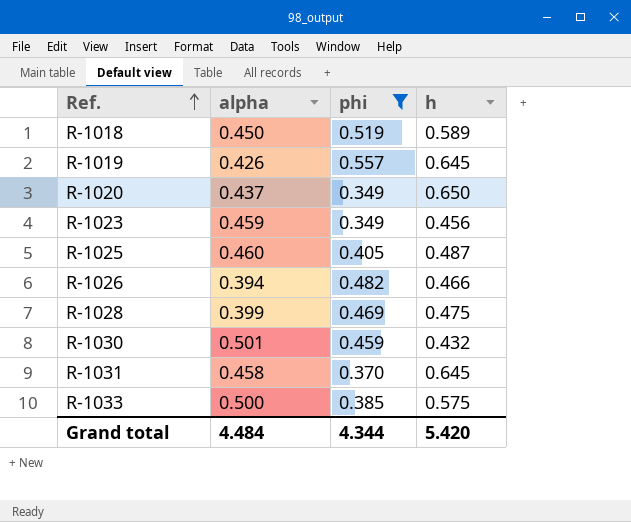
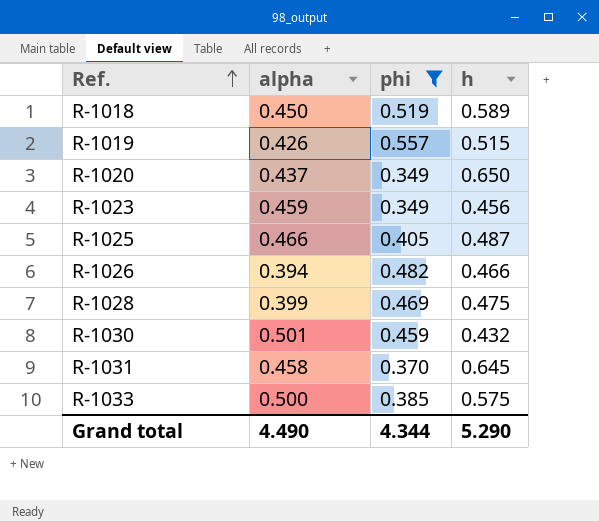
R-1019 | h: 0.645 -> 0.515
R-1025 | alpha: 0.460 -> 0.466
Grand total | alpha: 4.484 -> 4.490
Grand total | h: 5.420 -> 5.290

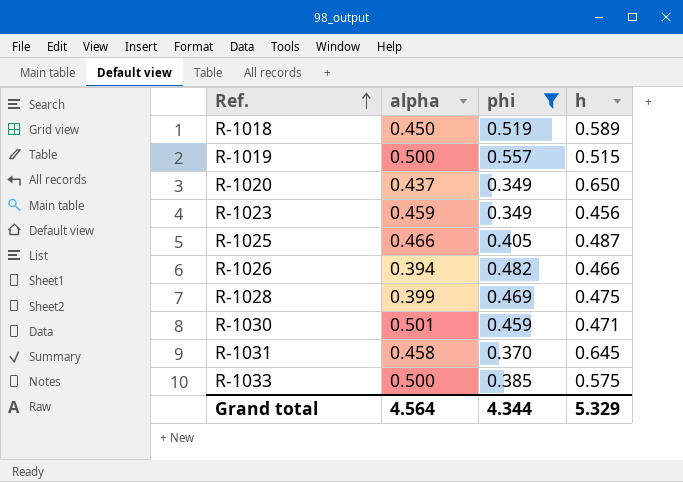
R-1019 | alpha: 0.426 -> 0.500
R-1030 | h: 0.432 -> 0.471
Grand total | alpha: 4.490 -> 4.564
Grand total | h: 5.290 -> 5.329

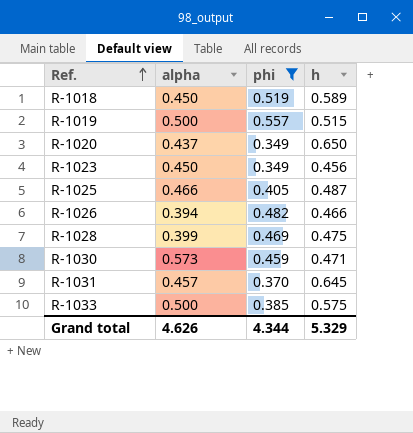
R-1023 | alpha: 0.459 -> 0.450
R-1030 | alpha: 0.501 -> 0.573
R-1031 | alpha: 0.458 -> 0.457
Grand total | alpha: 4.564 -> 4.626

